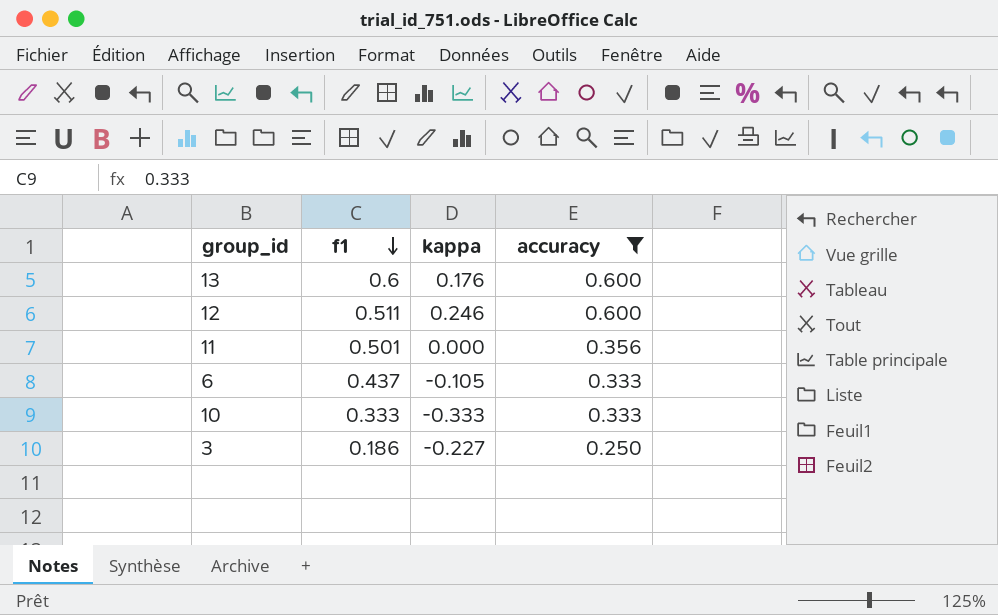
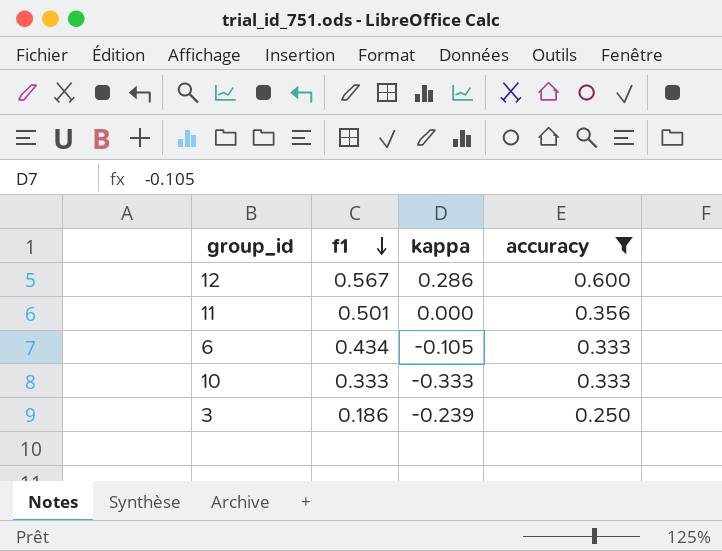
row 13: 0.6 | 0.176 | 0.600 -> none
12 | f1: 0.511 -> 0.567
12 | kappa: 0.246 -> 0.286
6 | f1: 0.437 -> 0.434
3 | kappa: -0.227 -> -0.239

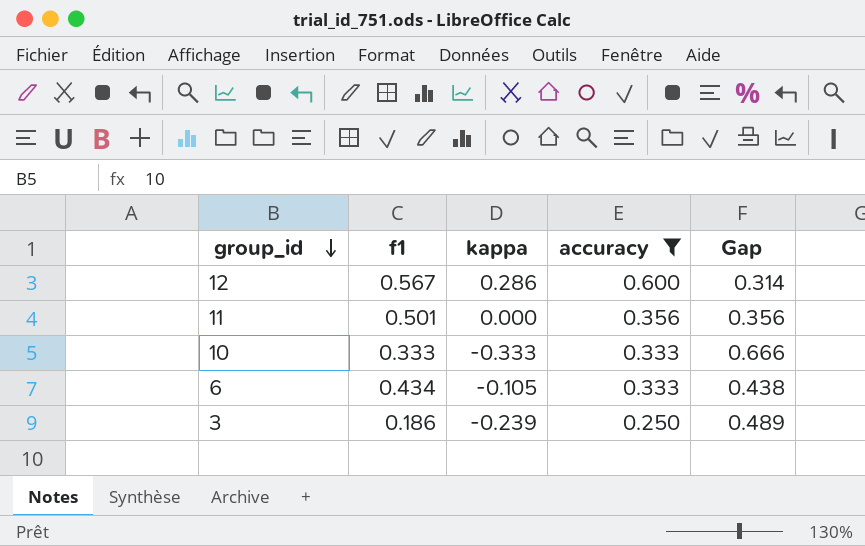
row order: f1 descending -> group_id descending
column Gap | formula: none -> [accuracy] - [kappa]

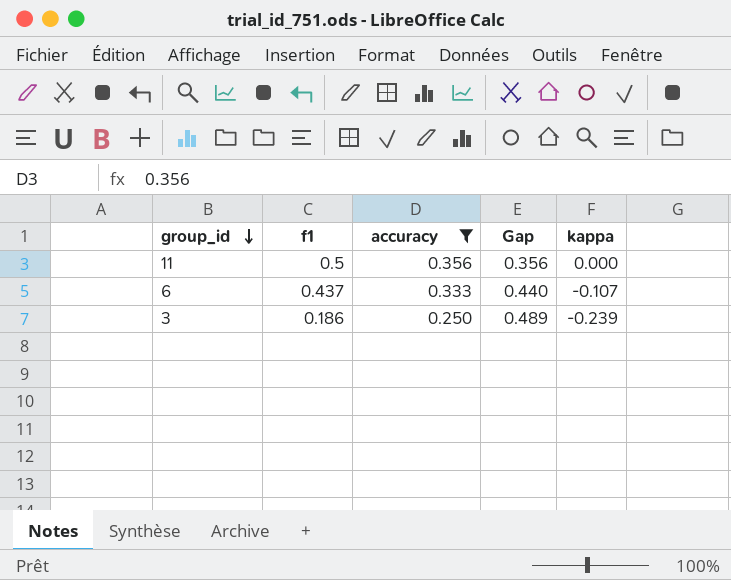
column kappa | position: 3 -> 5
row 12: 0.567 | 0.286 | 0.600 | 0.314 -> none
row 10: 0.333 | -0.333 | 0.333 | 0.666 -> none
11 | f1: 0.501 -> 0.5
6 | f1: 0.434 -> 0.437
6 | Gap: 0.438 -> 0.440
6 | kappa: -0.105 -> -0.107

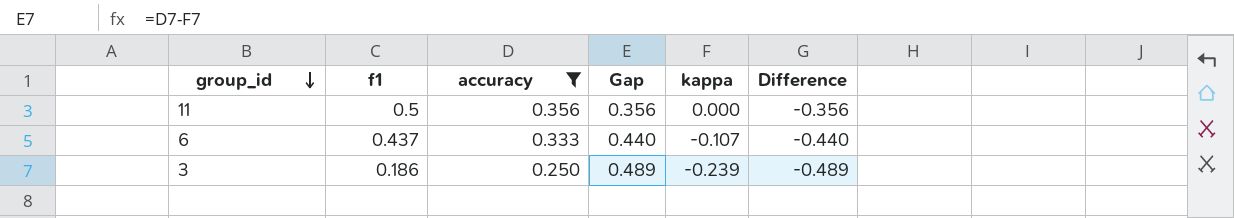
column Difference | formula: none -> [kappa] - [accuracy]

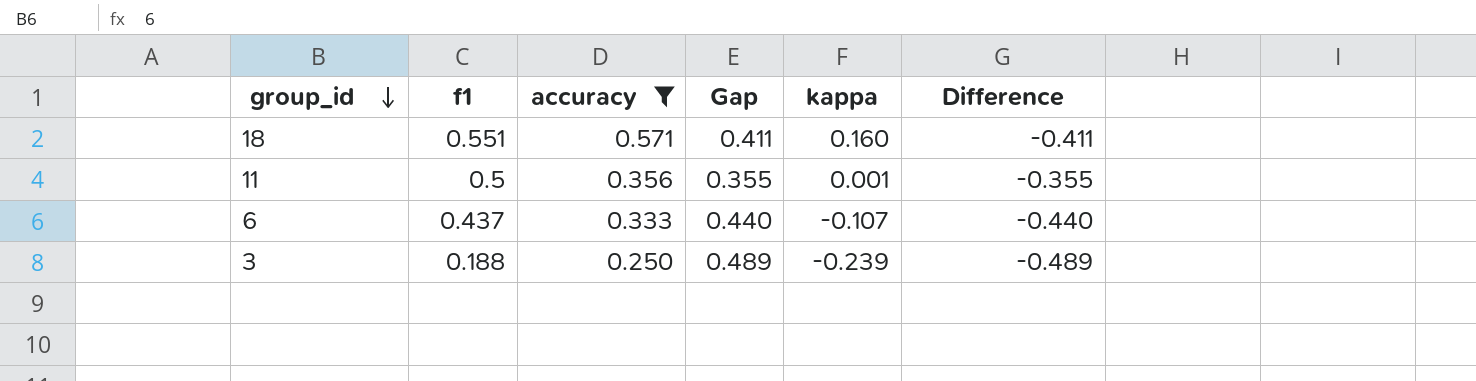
row 18: none -> 0.551 | 0.571 | 0.411 | 0.160 | -0.411
11 | Gap: 0.356 -> 0.355
11 | kappa: 0.000 -> 0.001
11 | Difference: -0.356 -> -0.355
3 | f1: 0.186 -> 0.188

